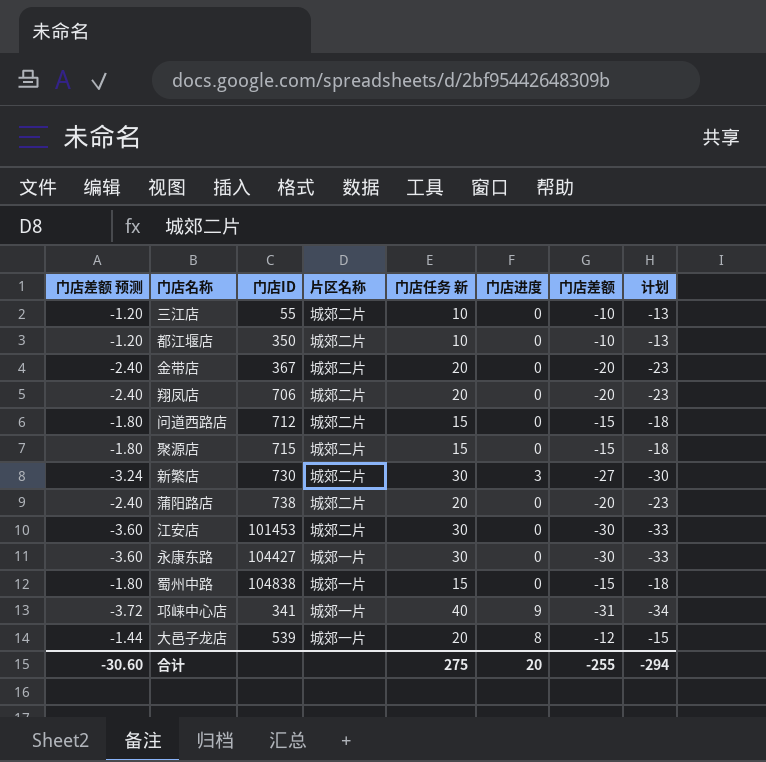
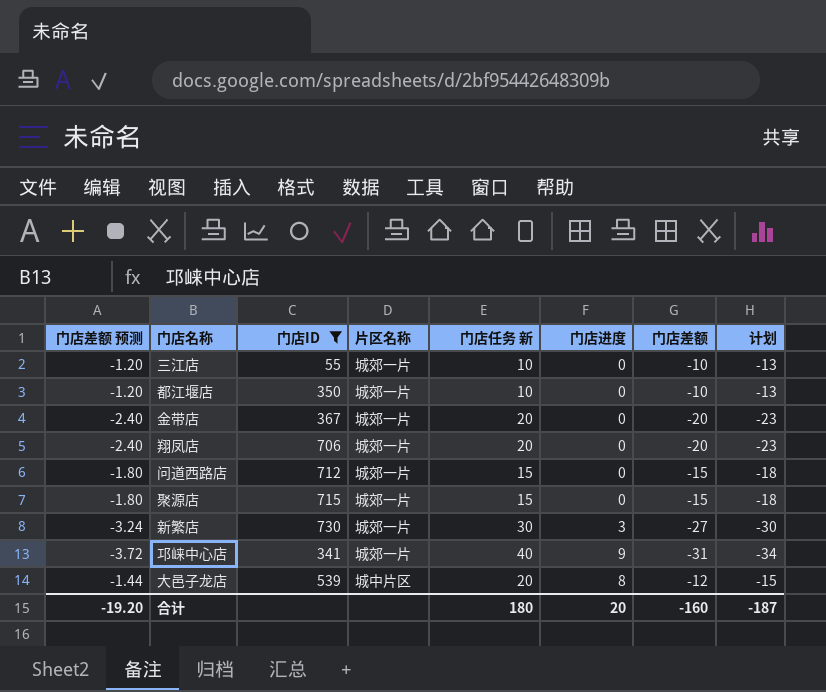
filter: none -> 门店ID <= 730
三江店 | 片区名称: 城郊二片 -> 城郊一片
都江堰店 | 片区名称: 城郊二片 -> 城郊一片
金带店 | 片区名称: 城郊二片 -> 城郊一片
翔凤店 | 片区名称: 城郊二片 -> 城郊一片
问道西路店 | 片区名称: 城郊二片 -> 城郊一片
聚源店 | 片区名称: 城郊二片 -> 城郊一片
新繁店 | 片区名称: 城郊二片 -> 城郊一片
大邑子龙店 | 片区名称: 城郊一片 -> 城中片区
合计 | 门店差额 预测: -30.60 -> -19.20
合计 | 门店任务 新: 275 -> 180
合计 | 门店差额: -255 -> -160
合计 | 计划: -294 -> -187

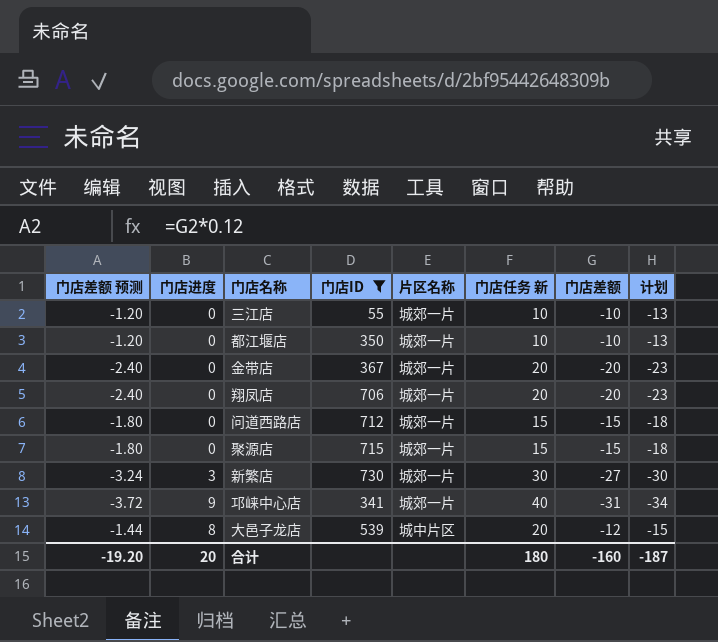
column 门店进度 | position: 6 -> 2

